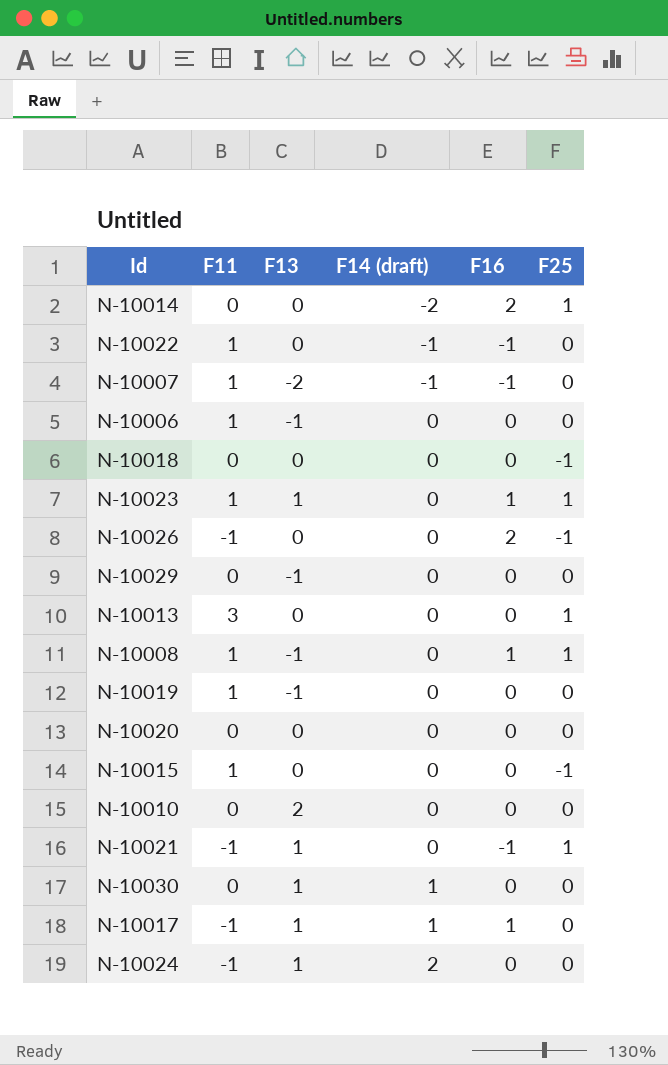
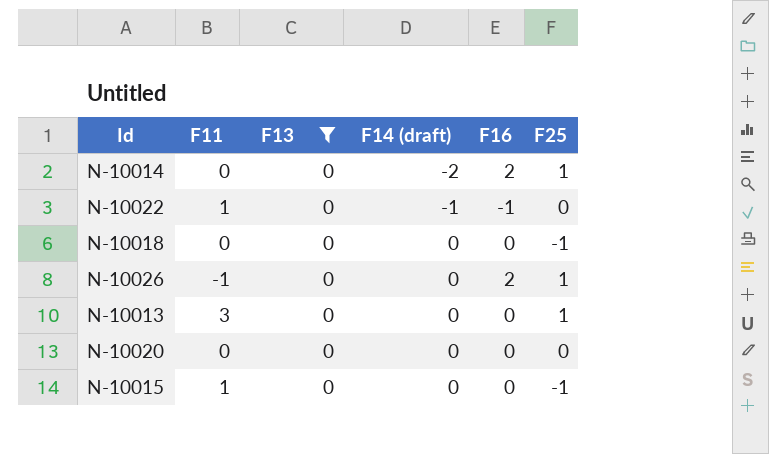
filter: none -> F13 = 0
N-10026 | F25: -1 -> 1

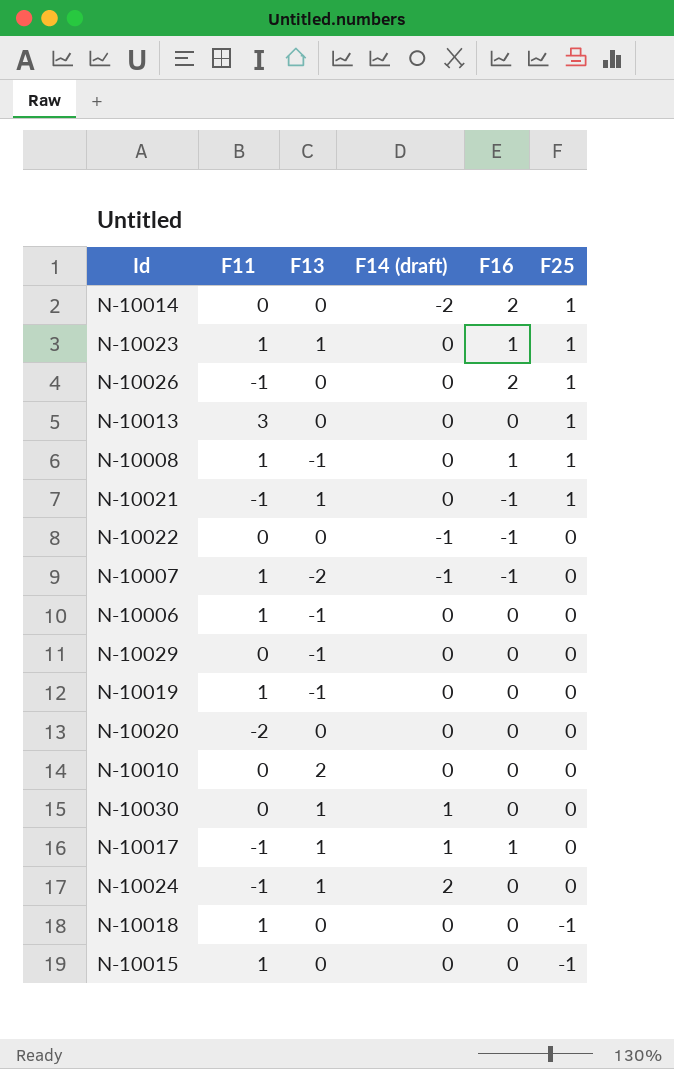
filter: F13 = 0 -> none
row order: F14 (draft) ascending -> F25 descending
N-10022 | F11: 1 -> 0
N-10020 | F11: 0 -> -2
N-10018 | F11: 0 -> 1

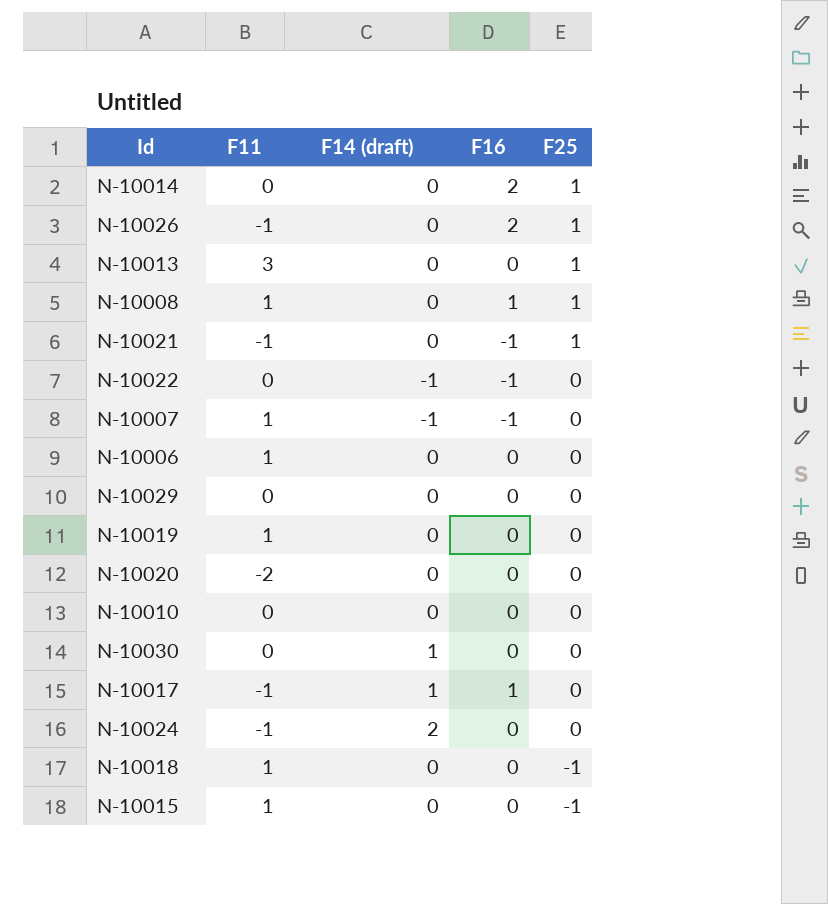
column F13 | position: 3 -> none
row N-10023: 1 | 1 | 0 | 1 | 1 -> none
N-10014 | F14 (draft): -2 -> 0

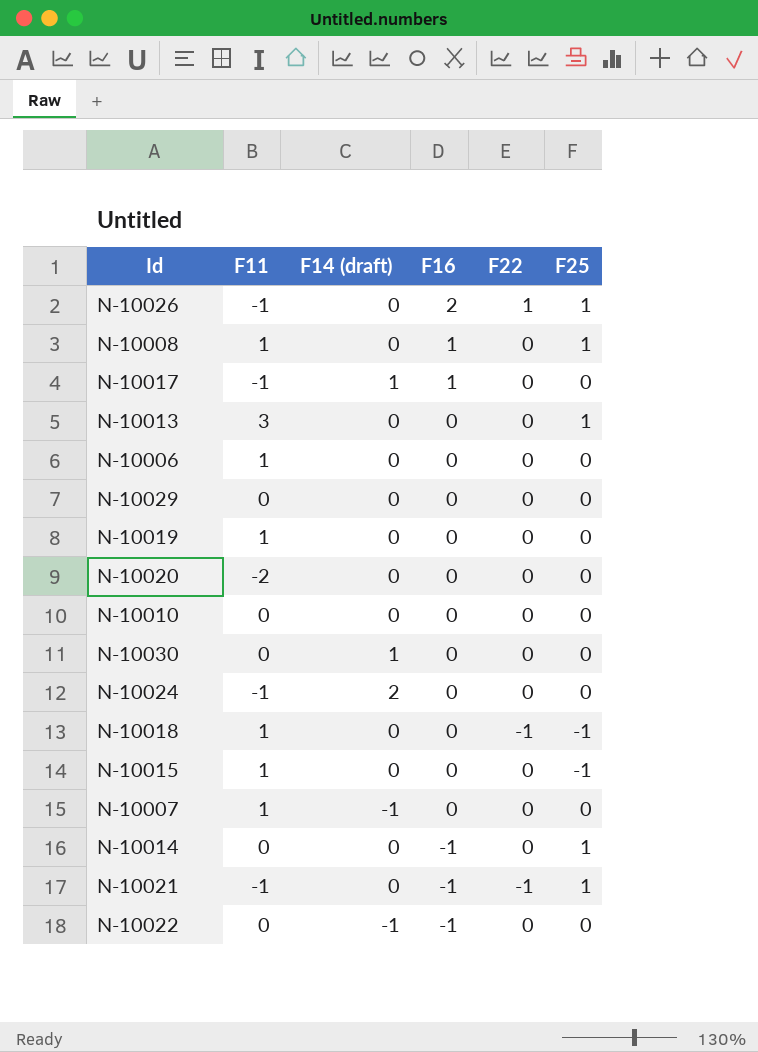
row order: F25 descending -> F16 descending
column F22 | position: none -> 5
N-10007 | F16: -1 -> 0
N-10014 | F16: 2 -> -1

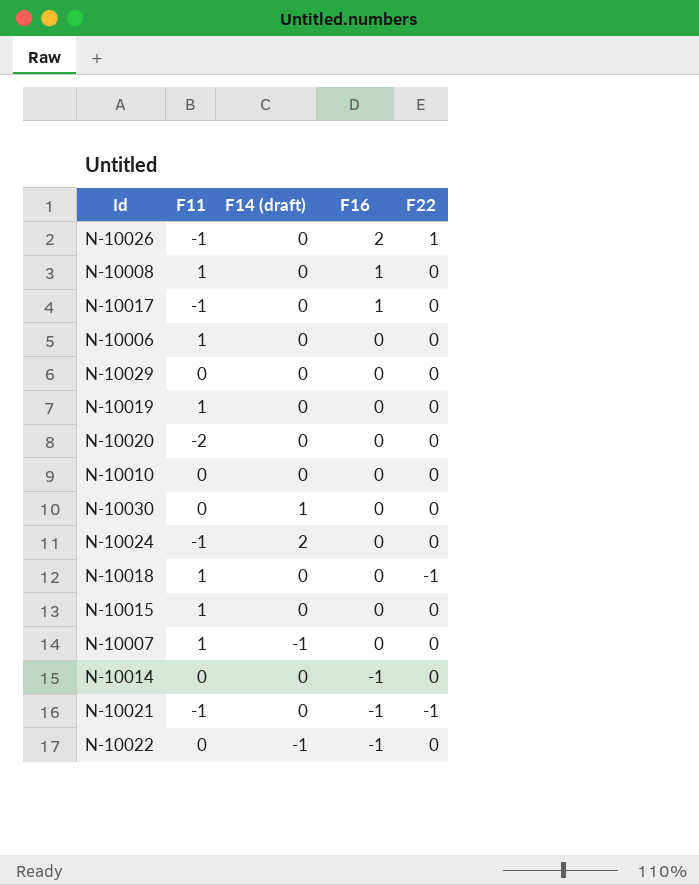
column F25 | position: 6 -> none
row N-10013: 3 | 0 | 0 | 0 | 1 -> none
N-10017 | F14 (draft): 1 -> 0

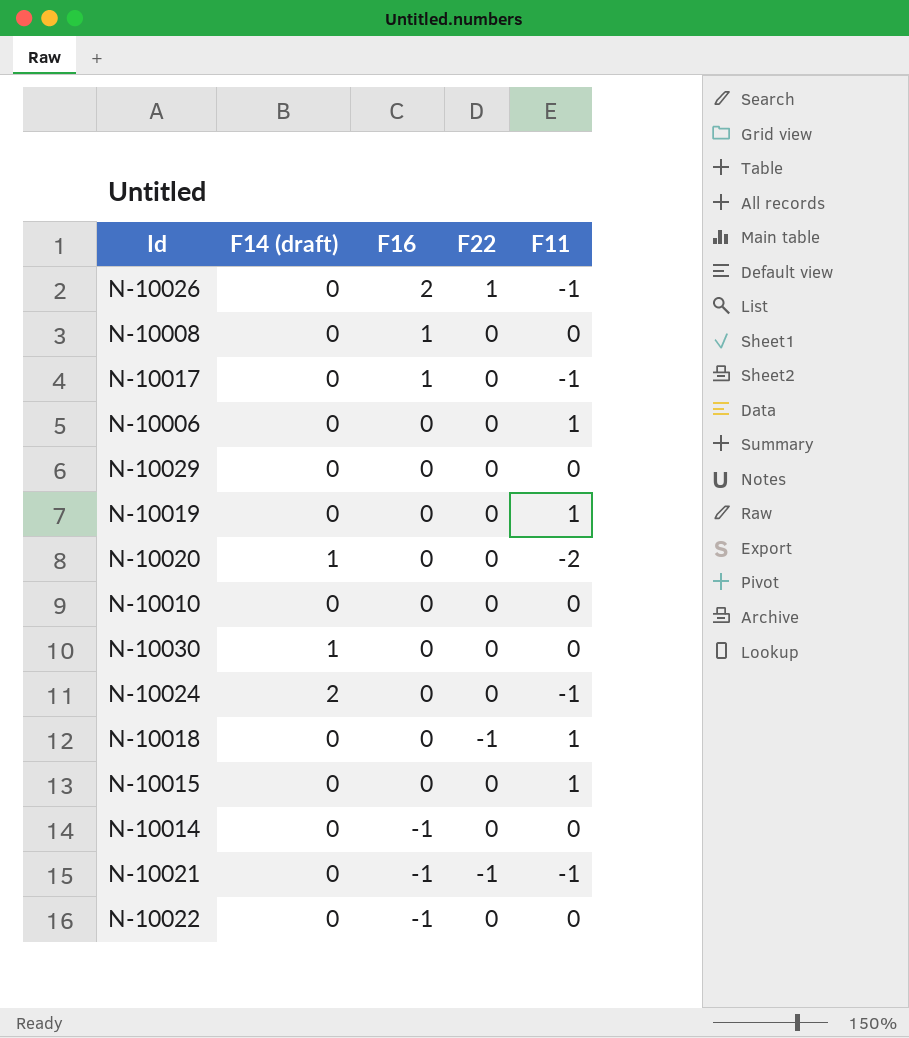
column F11 | position: 2 -> 5
row N-10007: 1 | -1 | 0 | 0 -> none
N-10008 | F11: 1 -> 0
N-10020 | F14 (draft): 0 -> 1
N-10022 | F14 (draft): -1 -> 0

